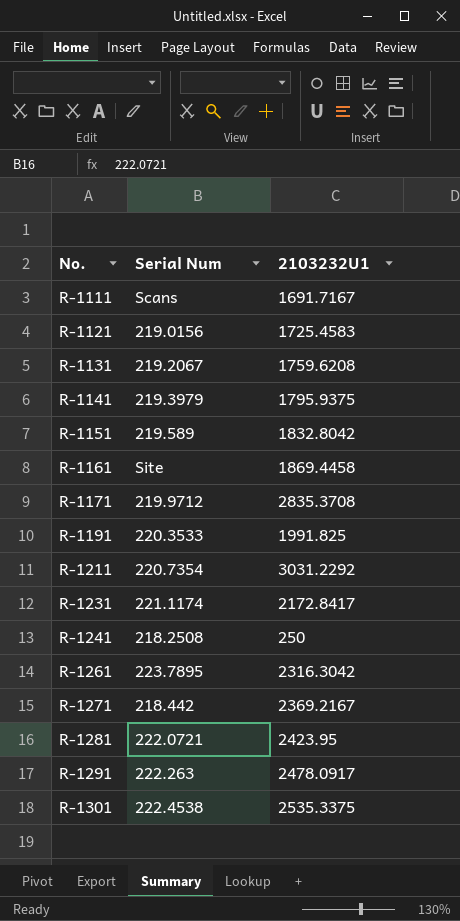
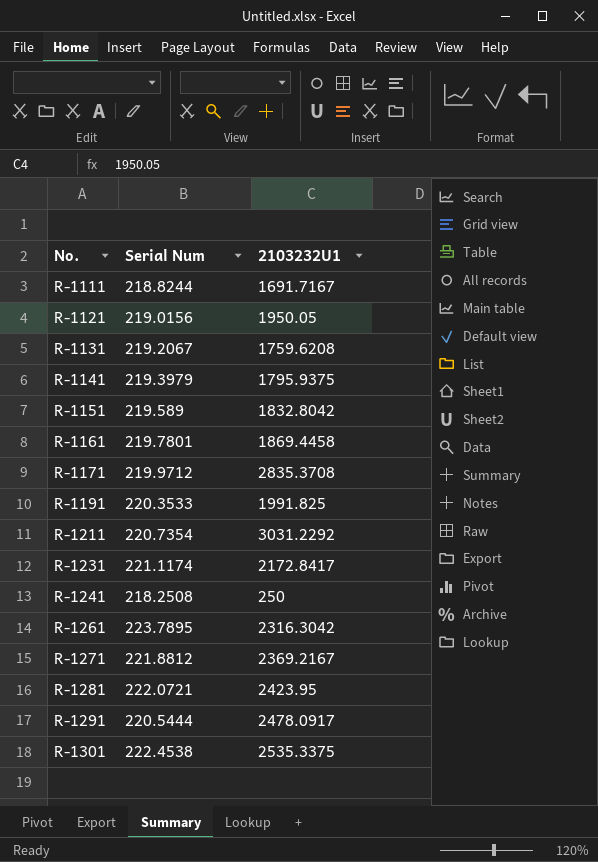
R-1111 | Serial Num: Scans -> 218.8244
R-1121 | 2103232U1: 1725.4583 -> 1950.05
R-1161 | Serial Num: Site -> 219.7801
R-1271 | Serial Num: 218.442 -> 221.8812
R-1291 | Serial Num: 222.263 -> 220.5444

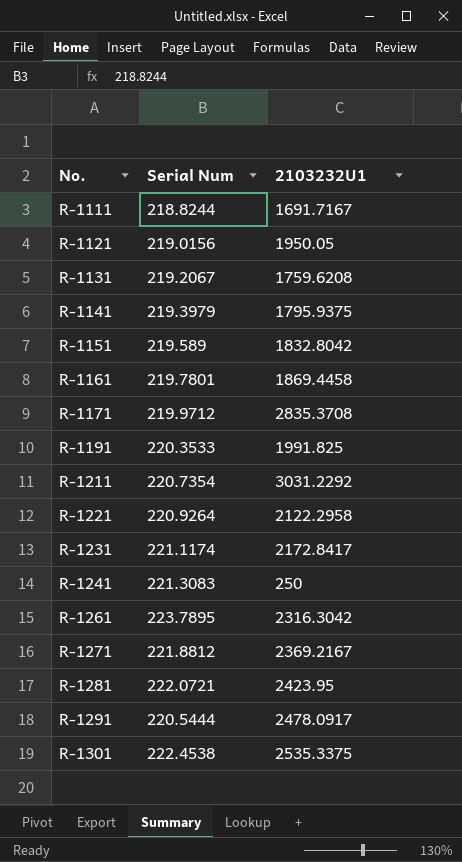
row R-1221: none -> 220.9264 | 2122.2958
R-1241 | Serial Num: 218.2508 -> 221.3083

